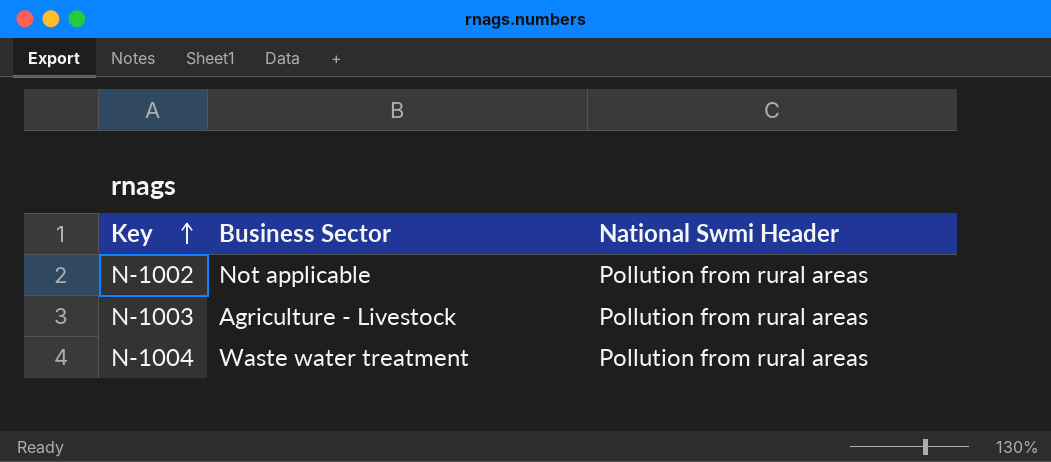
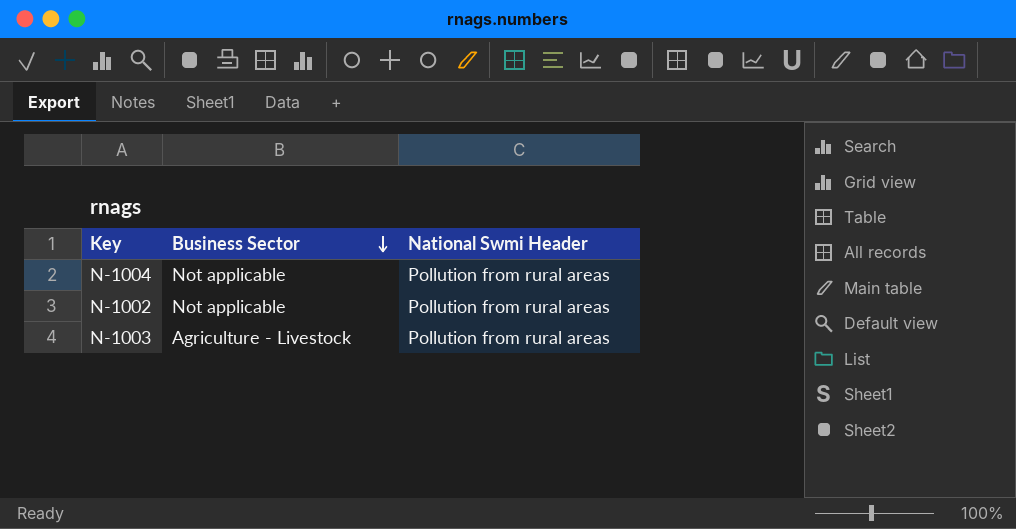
row order: Key ascending -> Business Sector descending
N-1004 | Business Sector: Waste water treatment -> Not applicable

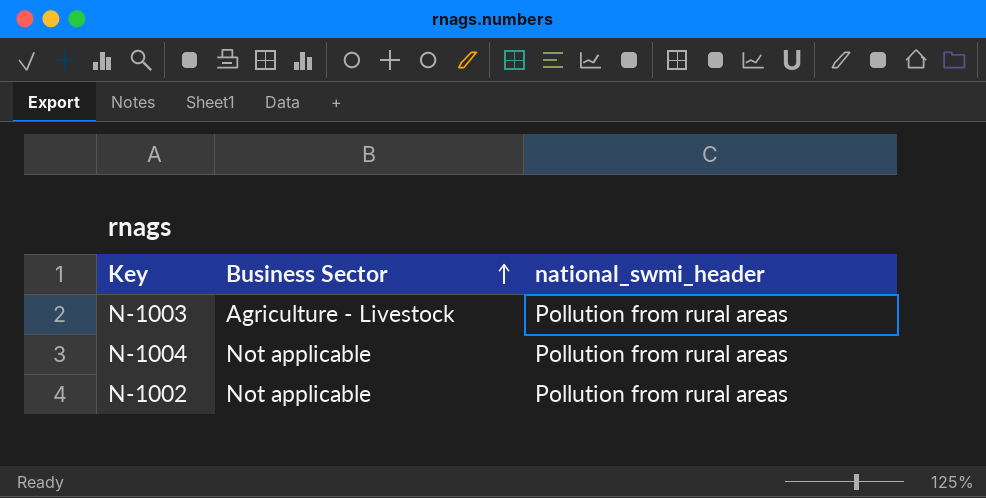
row order: Business Sector descending -> Business Sector ascending
column name: National Swmi Header -> national_swmi_header

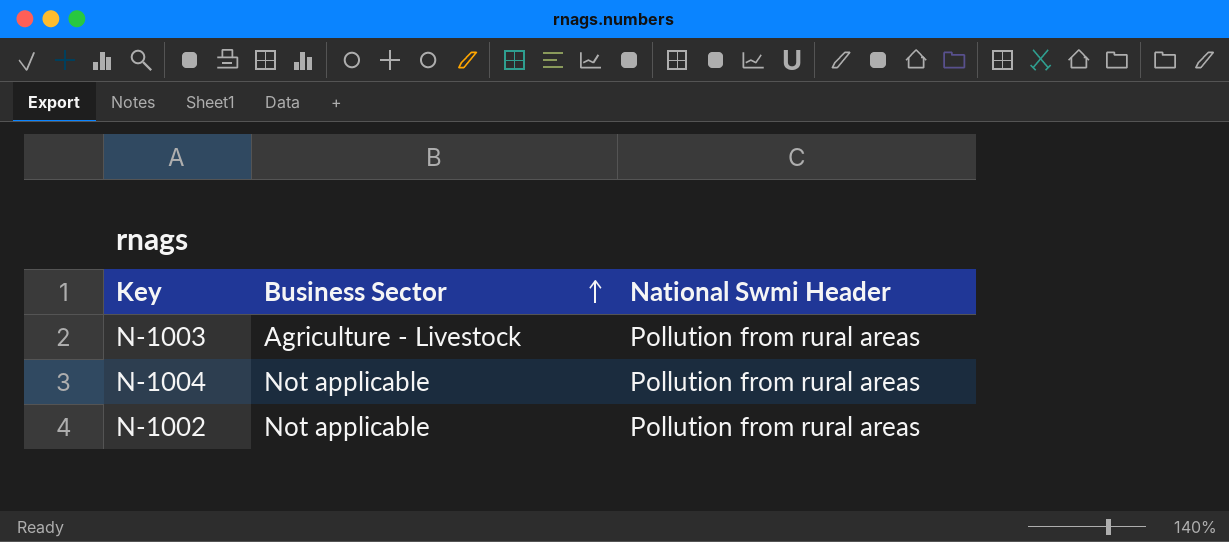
column name: national_swmi_header -> National Swmi Header

